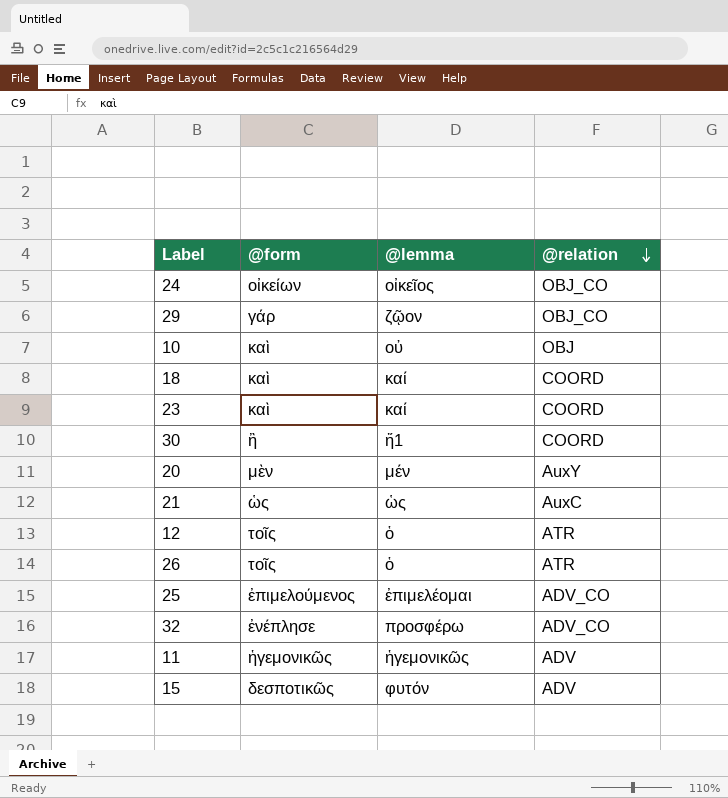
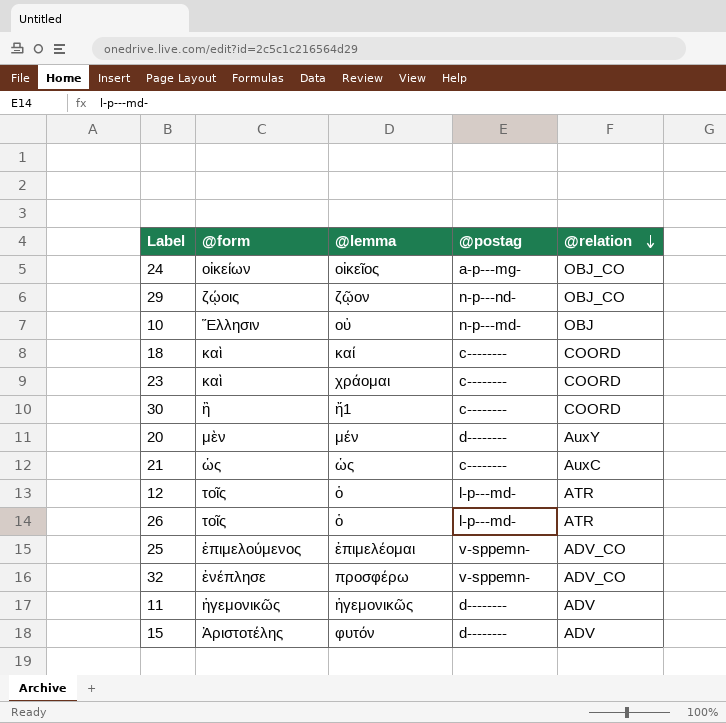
column @postag | position: none -> 4
29 | @form: γάρ -> ζῴοις
10 | @form: καὶ -> Ἕλλησιν
23 | @lemma: καί -> χράομαι
15 | @form: δεσποτικῶς -> Ἀριστοτέλης

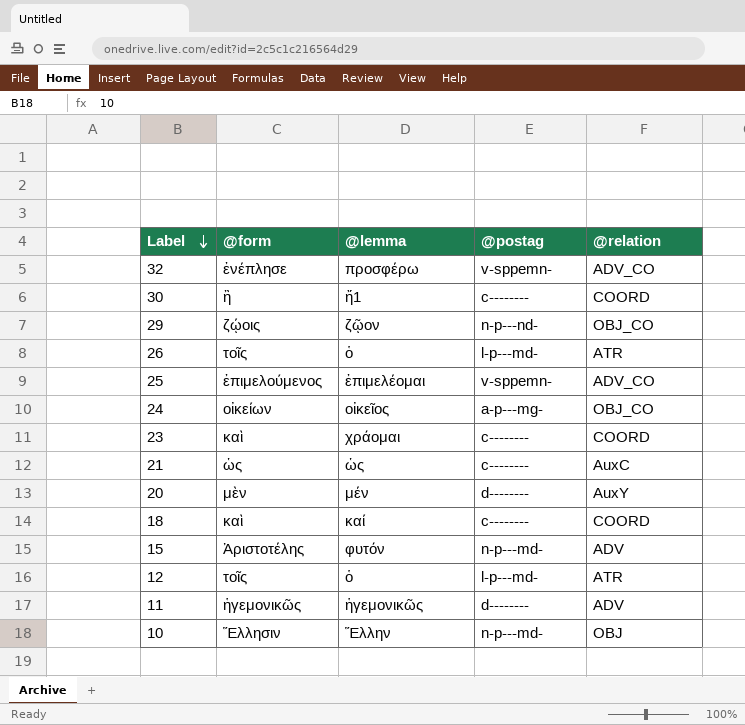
row order: @relation descending -> Label descending
15 | @postag: d-------- -> n-p---md-
10 | @lemma: οὐ -> Ἕλλην

